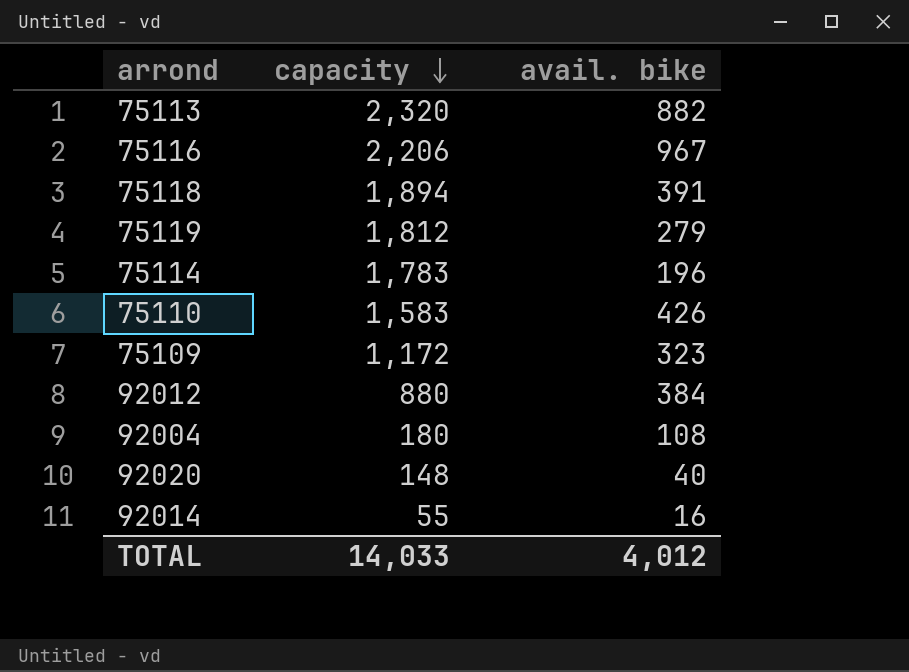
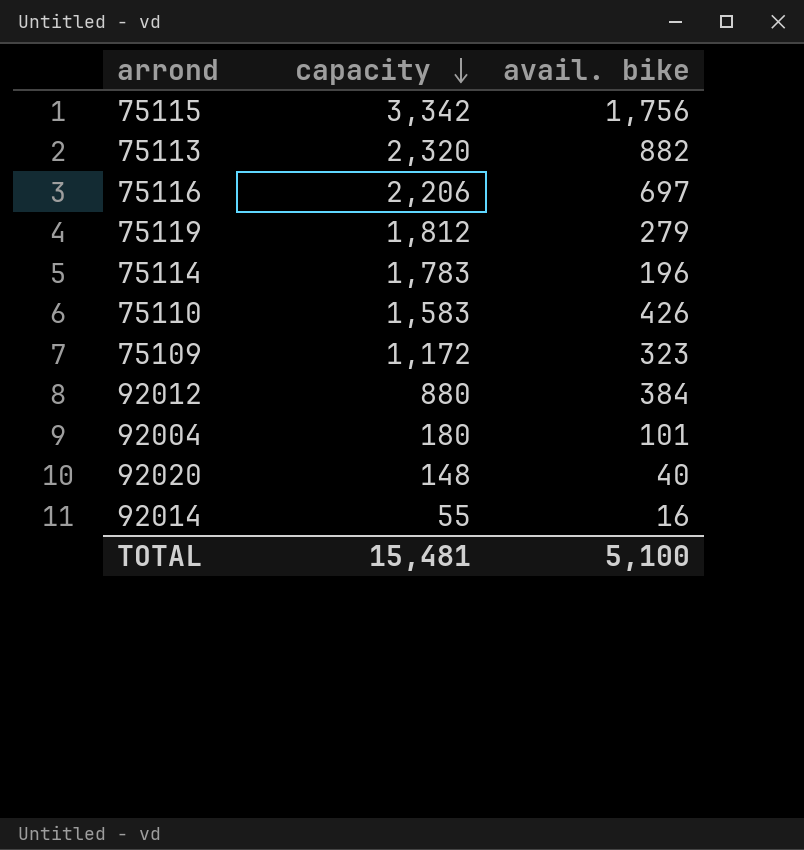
row 75118: 1,894 | 391 -> none
row 75115: none -> 3,342 | 1,756
75116 | avail. bike: 967 -> 697
92004 | avail. bike: 108 -> 101
TOTAL | capacity: 14,033 -> 15,481
TOTAL | avail. bike: 4,012 -> 5,100

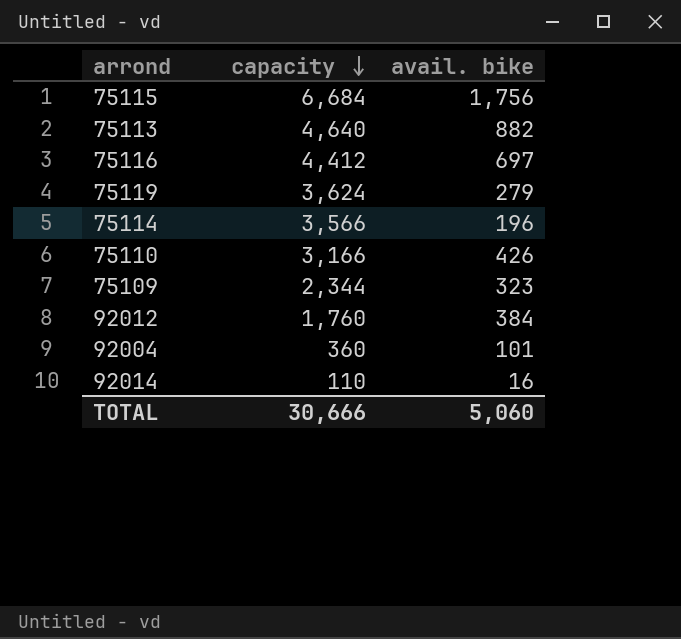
row 92020: 148 | 40 -> none
75115 | capacity: 3,342 -> 6,684
75113 | capacity: 2,320 -> 4,640
75116 | capacity: 2,206 -> 4,412
75119 | capacity: 1,812 -> 3,624
75114 | capacity: 1,783 -> 3,566
75110 | capacity: 1,583 -> 3,166
75109 | capacity: 1,172 -> 2,344
92012 | capacity: 880 -> 1,760
92004 | capacity: 180 -> 360
92014 | capacity: 55 -> 110
TOTAL | capacity: 15,481 -> 30,666
TOTAL | avail. bike: 5,100 -> 5,060

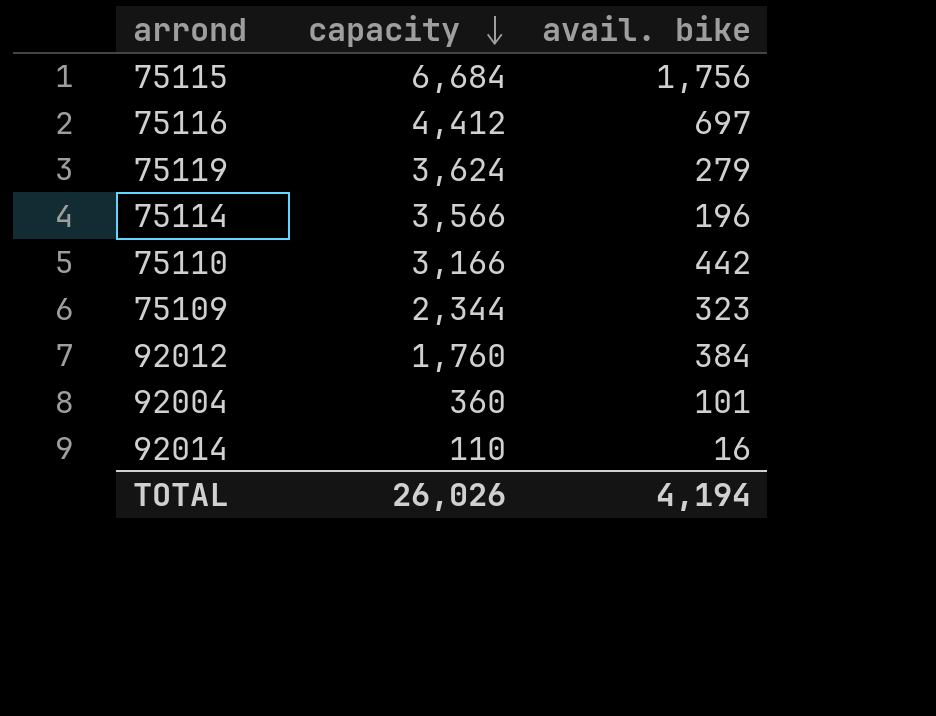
row 75113: 4,640 | 882 -> none
75110 | avail. bike: 426 -> 442
TOTAL | capacity: 30,666 -> 26,026
TOTAL | avail. bike: 5,060 -> 4,194

